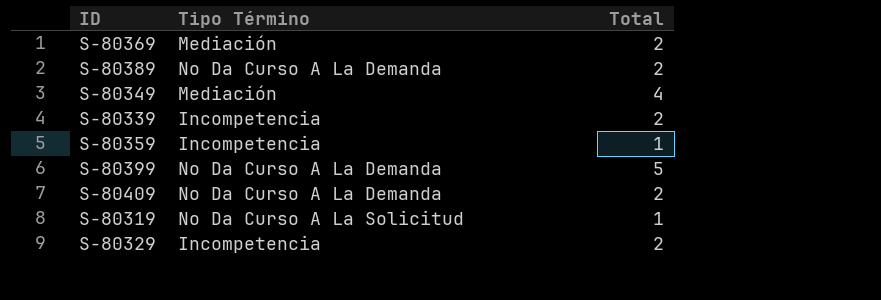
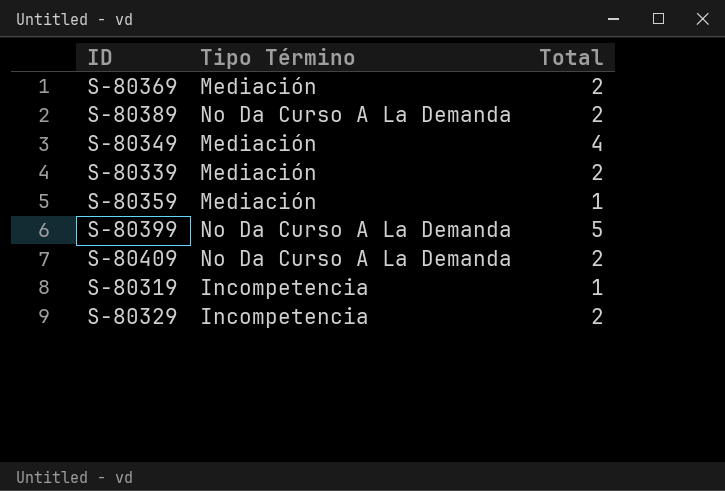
S-80339 | Tipo Término: Incompetencia -> Mediación
S-80359 | Tipo Término: Incompetencia -> Mediación
S-80319 | Tipo Término: No Da Curso A La Solicitud -> Incompetencia

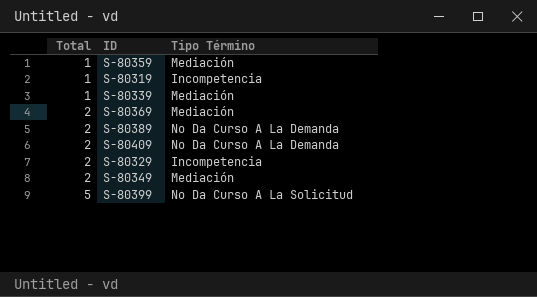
row order: none -> Total ascending
column Total | position: 3 -> 1
S-80339 | Total: 2 -> 1
S-80349 | Total: 4 -> 2
S-80399 | Tipo Término: No Da Curso A La Demanda -> No Da Curso A La Solicitud

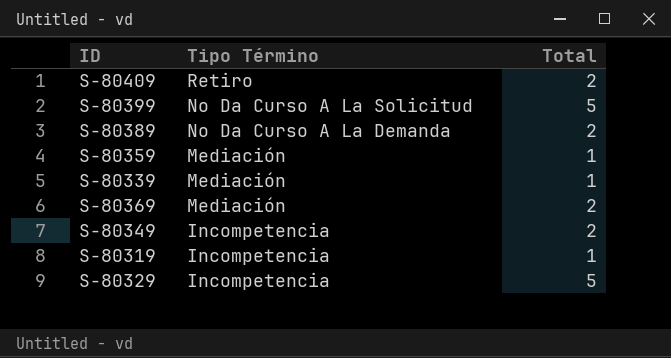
row order: Total ascending -> Tipo Término descending
column Total | position: 1 -> 3
S-80409 | Tipo Término: No Da Curso A La Demanda -> Retiro
S-80349 | Tipo Término: Mediación -> Incompetencia
S-80329 | Total: 2 -> 5

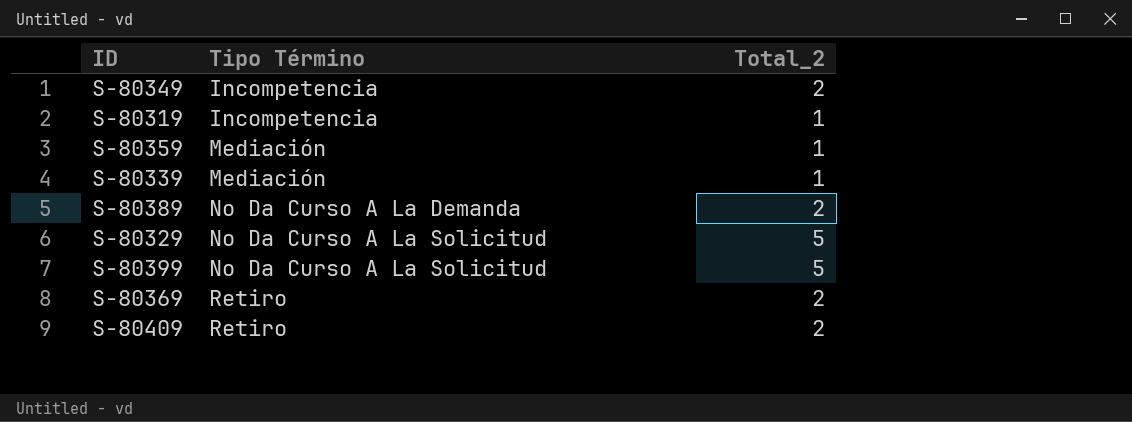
row order: Tipo Término descending -> Tipo Término ascending
column name: Total -> Total_2
S-80329 | Tipo Término: Incompetencia -> No Da Curso A La Solicitud
S-80369 | Tipo Término: Mediación -> Retiro

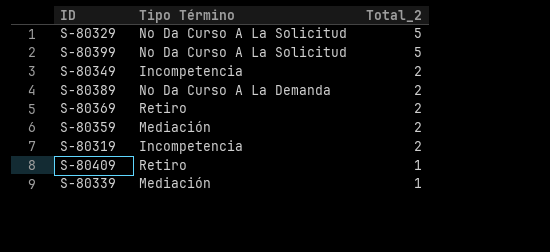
row order: Tipo Término ascending -> Total_2 descending
S-80359 | Total_2: 1 -> 2
S-80319 | Total_2: 1 -> 2
S-80409 | Total_2: 2 -> 1

